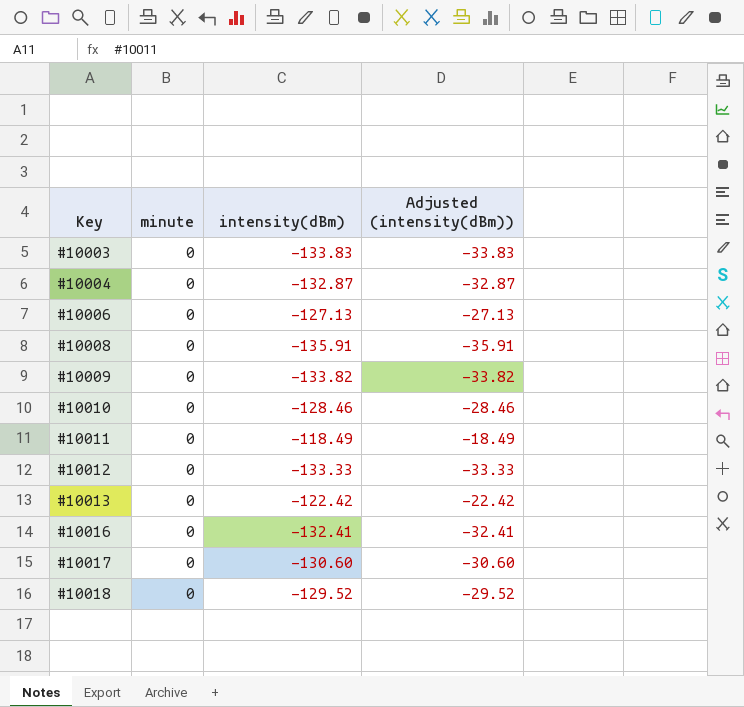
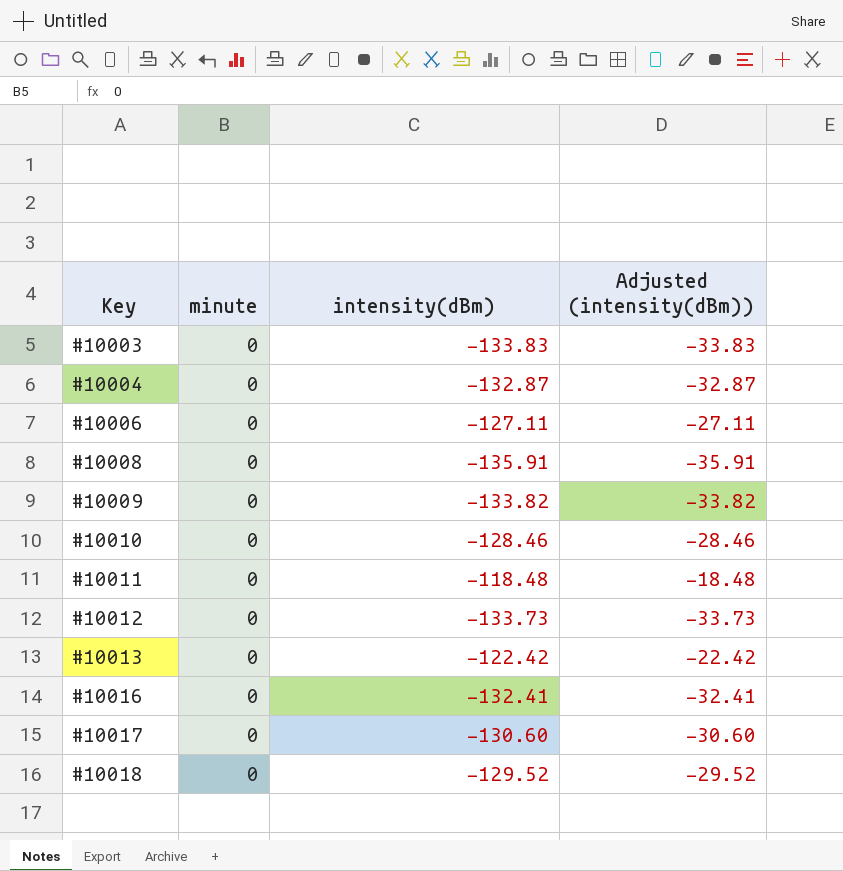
#10006 | intensity(dBm): -127.13 -> -127.11
#10006 | Adjusted (intensity(dBm)): -27.13 -> -27.11
#10011 | intensity(dBm): -118.49 -> -118.48
#10011 | Adjusted (intensity(dBm)): -18.49 -> -18.48
#10012 | intensity(dBm): -133.33 -> -133.73
#10012 | Adjusted (intensity(dBm)): -33.33 -> -33.73

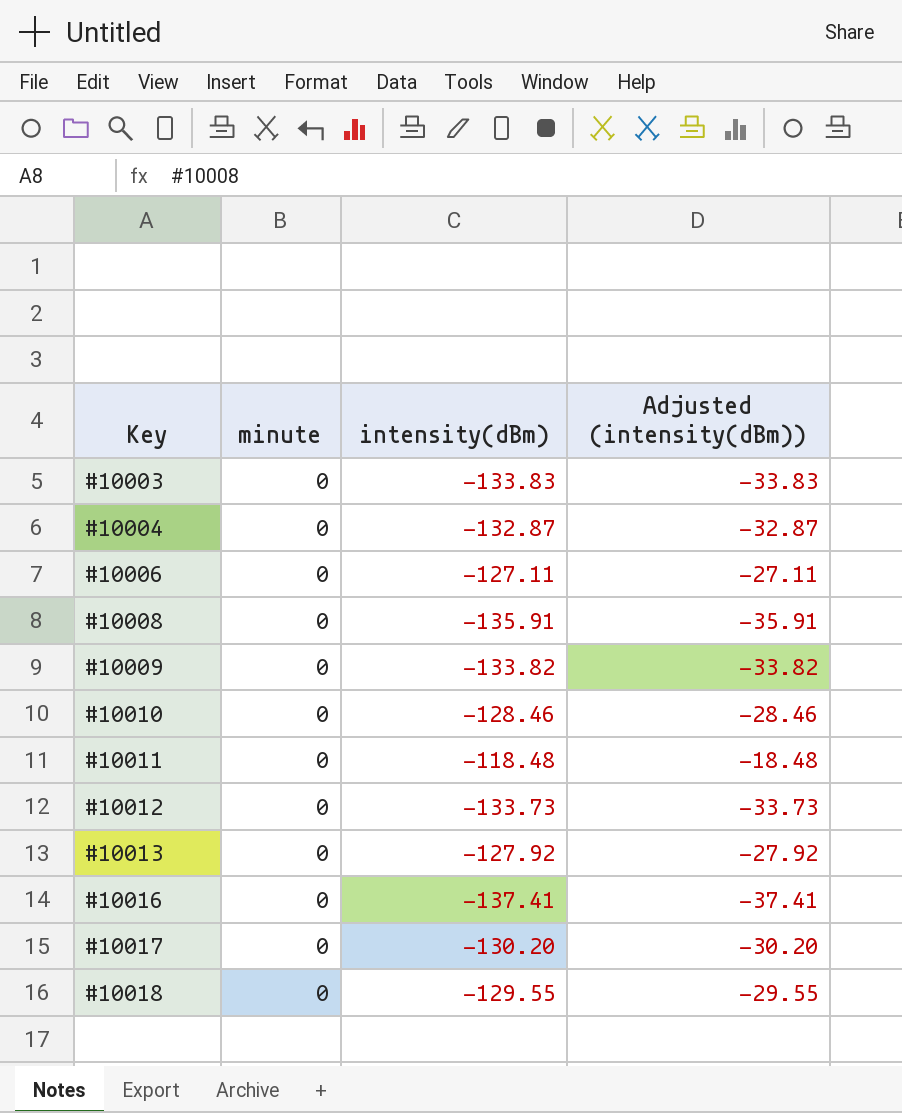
#10013 | intensity(dBm): -122.42 -> -127.92
#10013 | Adjusted (intensity(dBm)): -22.42 -> -27.92
#10016 | intensity(dBm): -132.41 -> -137.41
#10016 | Adjusted (intensity(dBm)): -32.41 -> -37.41
#10017 | intensity(dBm): -130.60 -> -130.20
#10017 | Adjusted (intensity(dBm)): -30.60 -> -30.20
#10018 | intensity(dBm): -129.52 -> -129.55
#10018 | Adjusted (intensity(dBm)): -29.52 -> -29.55

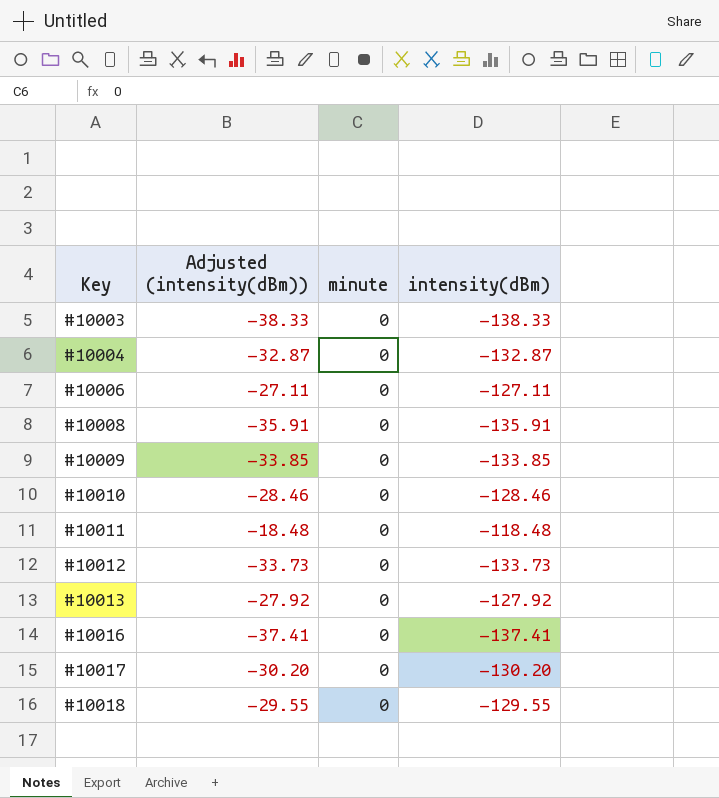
column Adjusted (intensity(dBm)) | position: 4 -> 2
#10003 | Adjusted (intensity(dBm)): -33.83 -> -38.33
#10003 | intensity(dBm): -133.83 -> -138.33
#10009 | Adjusted (intensity(dBm)): -33.82 -> -33.85
#10009 | intensity(dBm): -133.82 -> -133.85

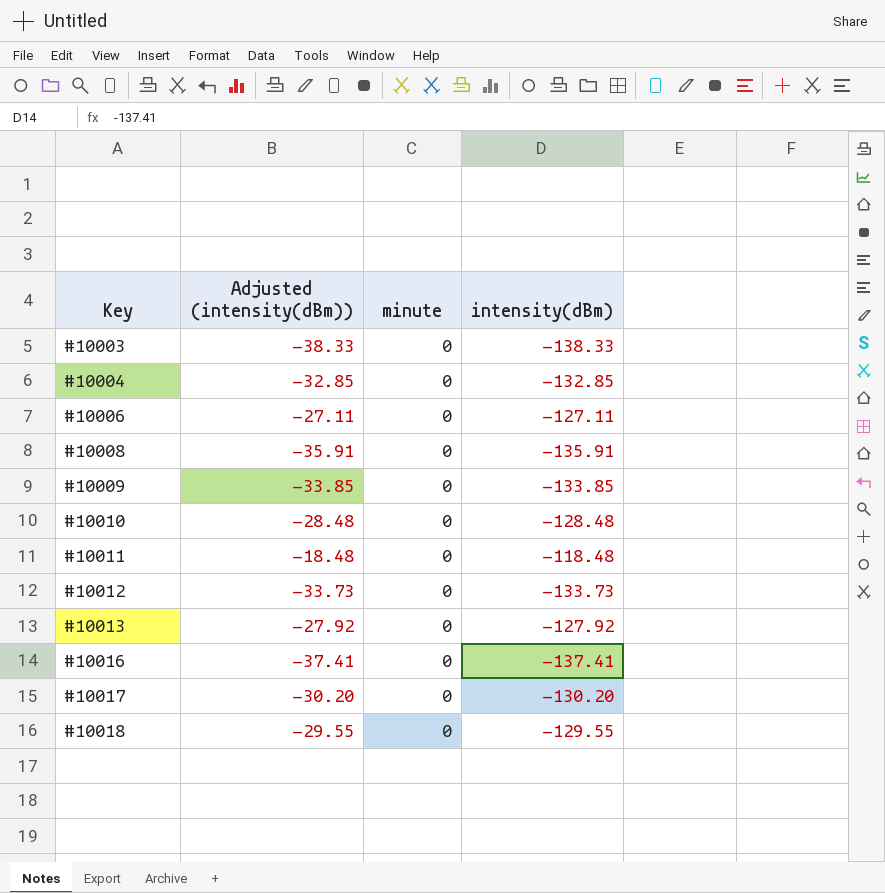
#10004 | Adjusted (intensity(dBm)): -32.87 -> -32.85
#10004 | intensity(dBm): -132.87 -> -132.85
#10010 | Adjusted (intensity(dBm)): -28.46 -> -28.48
#10010 | intensity(dBm): -128.46 -> -128.48

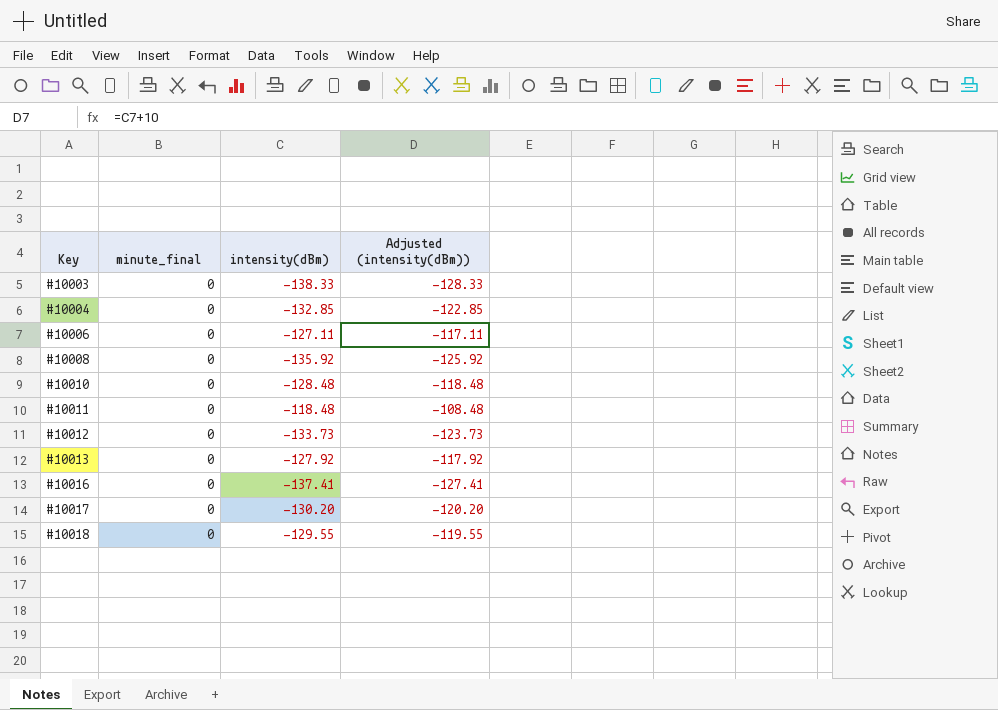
column name: minute -> minute_final
column Adjusted (intensity(dBm)) | formula: [intensity(dBm)] + 100 -> [intensity(dBm)] + 10
column Adjusted (intensity(dBm)) | position: 2 -> 4
row #10009: -33.85 | 0 | -133.85 -> none
#10008 | intensity(dBm): -135.91 -> -135.92

